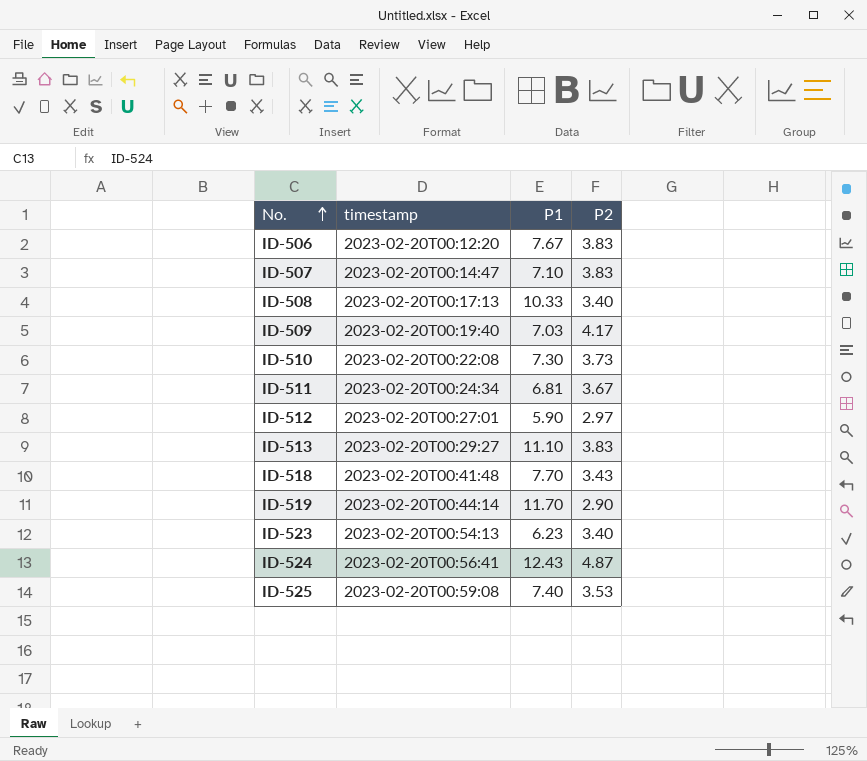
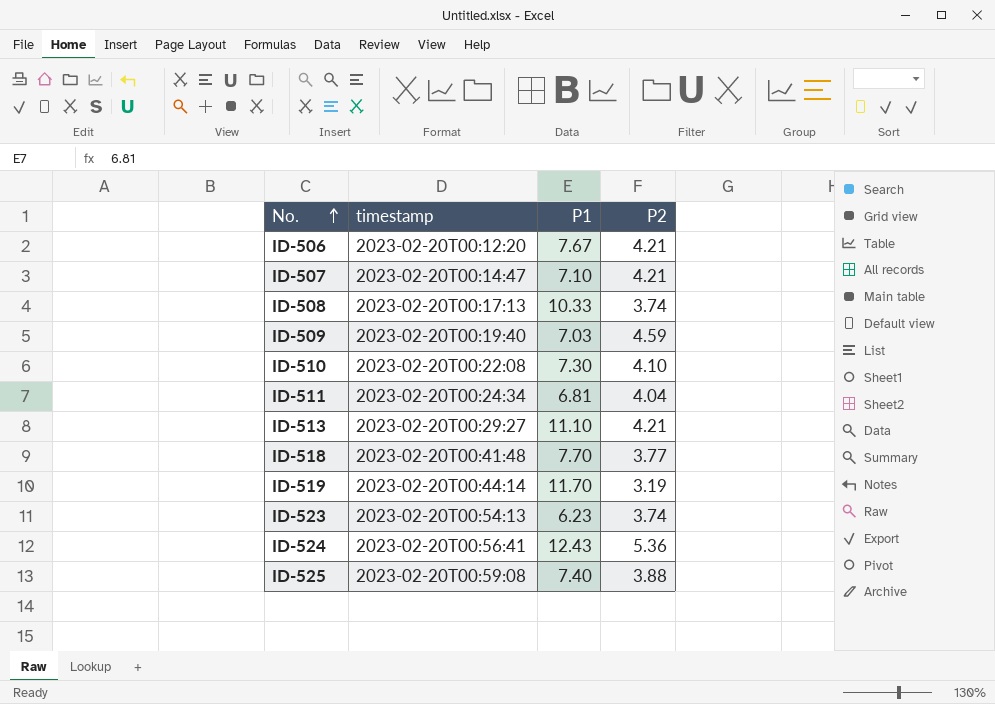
row ID-512: 2023-02-20T00:27:01 | 5.90 | 2.97 -> none
ID-506 | P2: 3.83 -> 4.21
ID-507 | P2: 3.83 -> 4.21
ID-508 | P2: 3.40 -> 3.74
ID-509 | P2: 4.17 -> 4.59
ID-510 | P2: 3.73 -> 4.10
ID-511 | P2: 3.67 -> 4.04
ID-513 | P2: 3.83 -> 4.21
ID-518 | P2: 3.43 -> 3.77
ID-519 | P2: 2.90 -> 3.19
ID-523 | P2: 3.40 -> 3.74
ID-524 | P2: 4.87 -> 5.36
ID-525 | P2: 3.53 -> 3.88

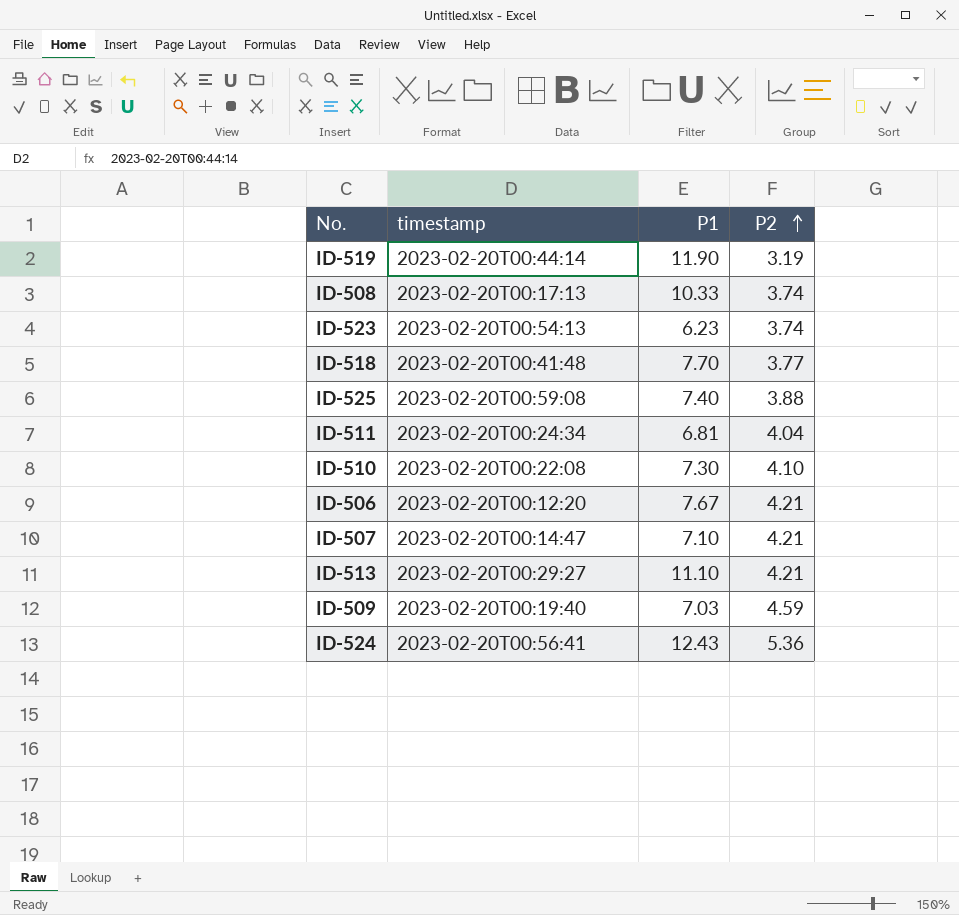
row order: No. ascending -> P2 ascending
ID-519 | P1: 11.70 -> 11.90

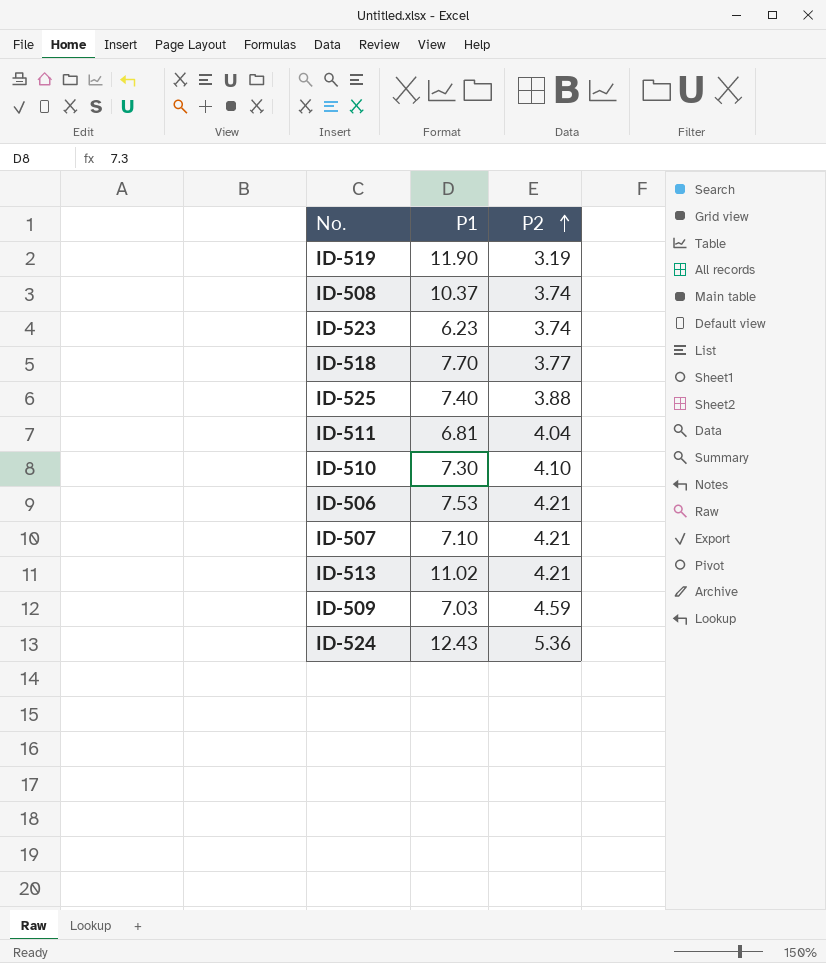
column timestamp | position: 2 -> none
ID-508 | P1: 10.33 -> 10.37
ID-506 | P1: 7.67 -> 7.53
ID-513 | P1: 11.10 -> 11.02

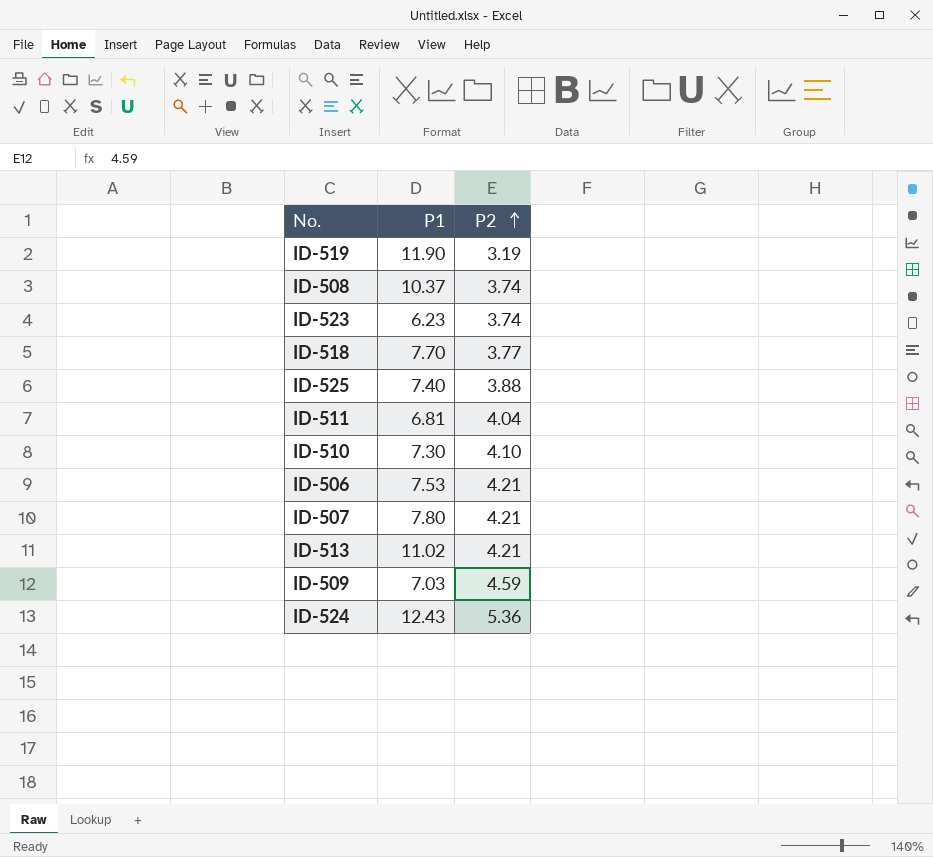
ID-507 | P1: 7.10 -> 7.80

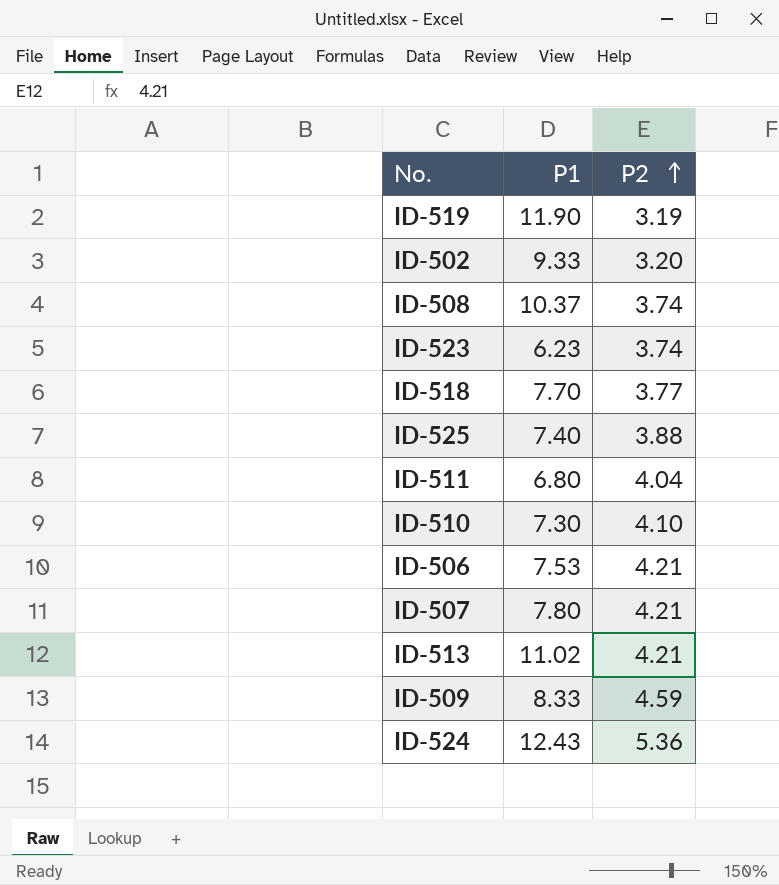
row ID-502: none -> 9.33 | 3.20
ID-511 | P1: 6.81 -> 6.80
ID-509 | P1: 7.03 -> 8.33

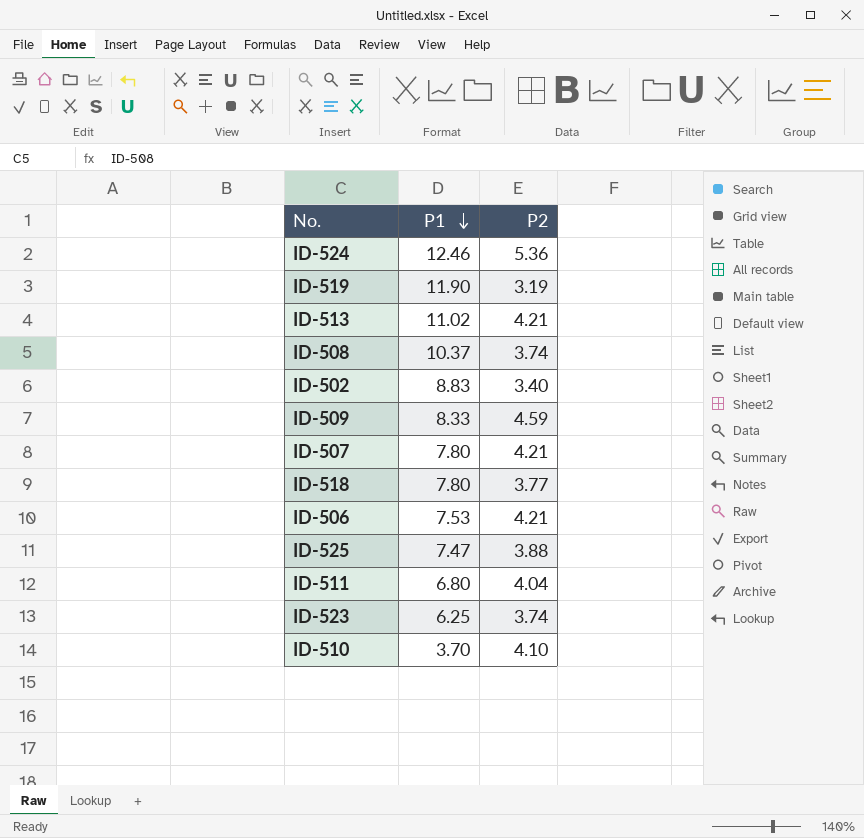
row order: P2 ascending -> P1 descending
ID-524 | P1: 12.43 -> 12.46
ID-502 | P1: 9.33 -> 8.83
ID-502 | P2: 3.20 -> 3.40
ID-518 | P1: 7.70 -> 7.80
ID-525 | P1: 7.40 -> 7.47
ID-523 | P1: 6.23 -> 6.25
ID-510 | P1: 7.30 -> 3.70

